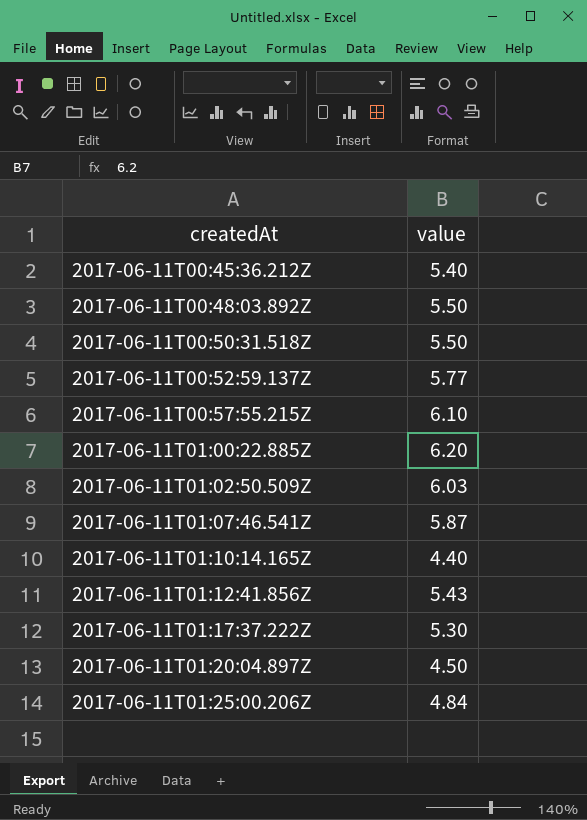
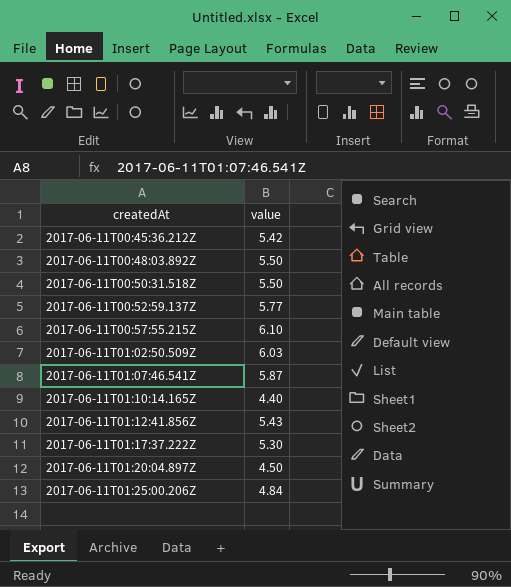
row 2017-06-11T01:00:22.885Z: 6.20 -> none
2017-06-11T00:45:36.212Z | value: 5.40 -> 5.42

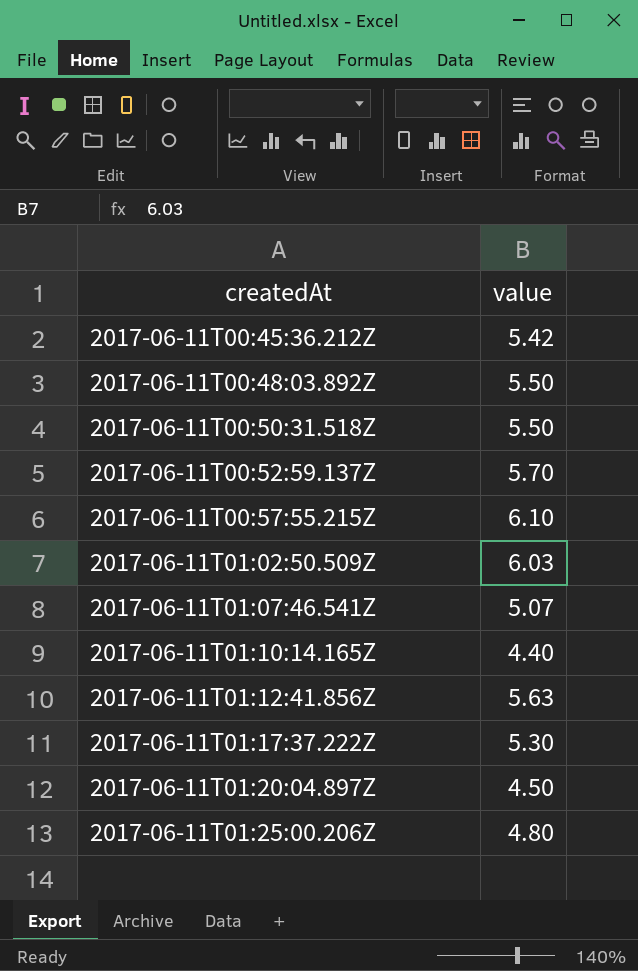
2017-06-11T00:52:59.137Z | value: 5.77 -> 5.70
2017-06-11T01:07:46.541Z | value: 5.87 -> 5.07
2017-06-11T01:12:41.856Z | value: 5.43 -> 5.63
2017-06-11T01:25:00.206Z | value: 4.84 -> 4.80

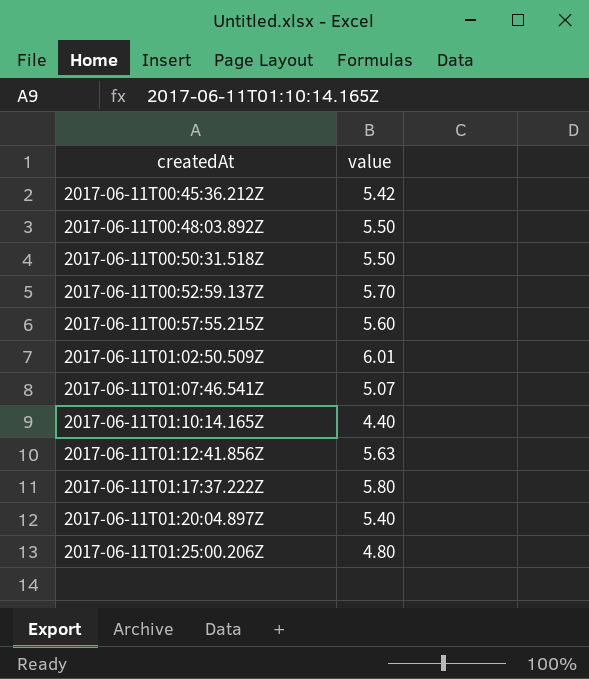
2017-06-11T00:57:55.215Z | value: 6.10 -> 5.60
2017-06-11T01:02:50.509Z | value: 6.03 -> 6.01
2017-06-11T01:17:37.222Z | value: 5.30 -> 5.80
2017-06-11T01:20:04.897Z | value: 4.50 -> 5.40

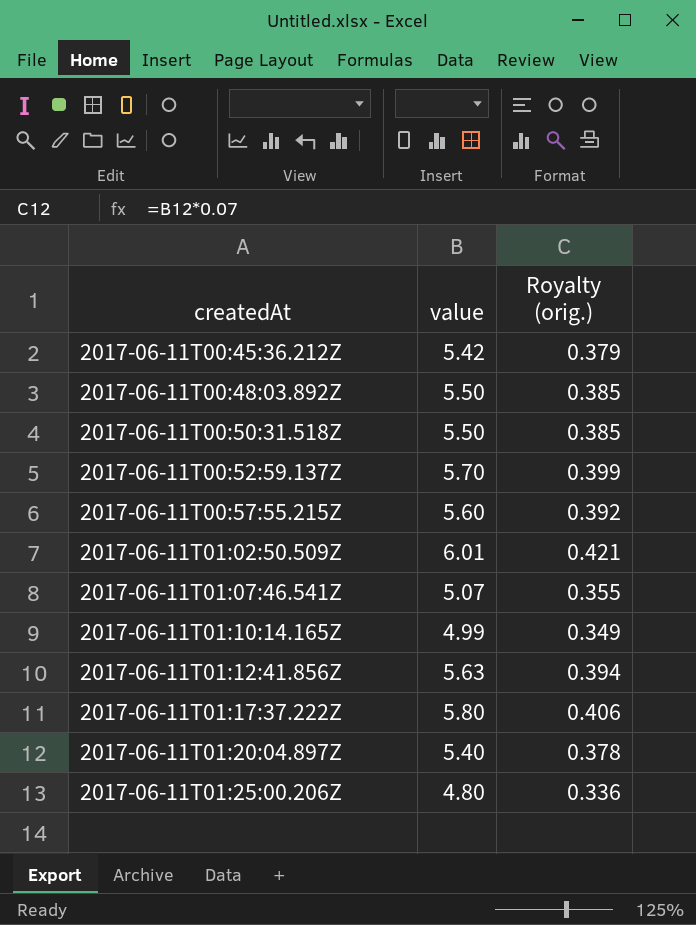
column Royalty (orig.) | formula: none -> [value] * 0.07
2017-06-11T01:10:14.165Z | value: 4.40 -> 4.99

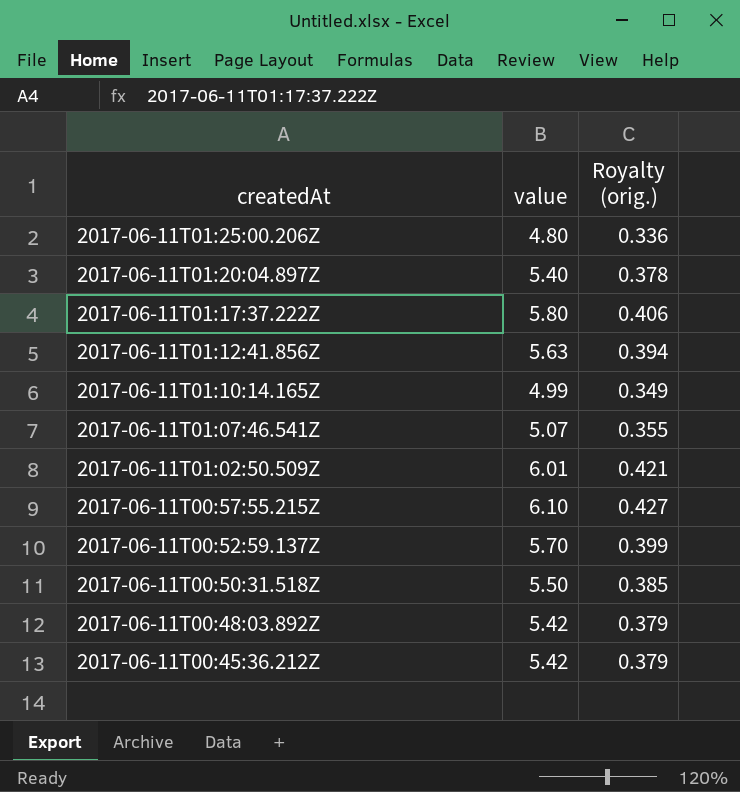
row order: createdAt ascending -> createdAt descending
2017-06-11T00:57:55.215Z | value: 5.60 -> 6.10
2017-06-11T00:57:55.215Z | Royalty (orig.): 0.392 -> 0.427
2017-06-11T00:48:03.892Z | value: 5.50 -> 5.42
2017-06-11T00:48:03.892Z | Royalty (orig.): 0.385 -> 0.379

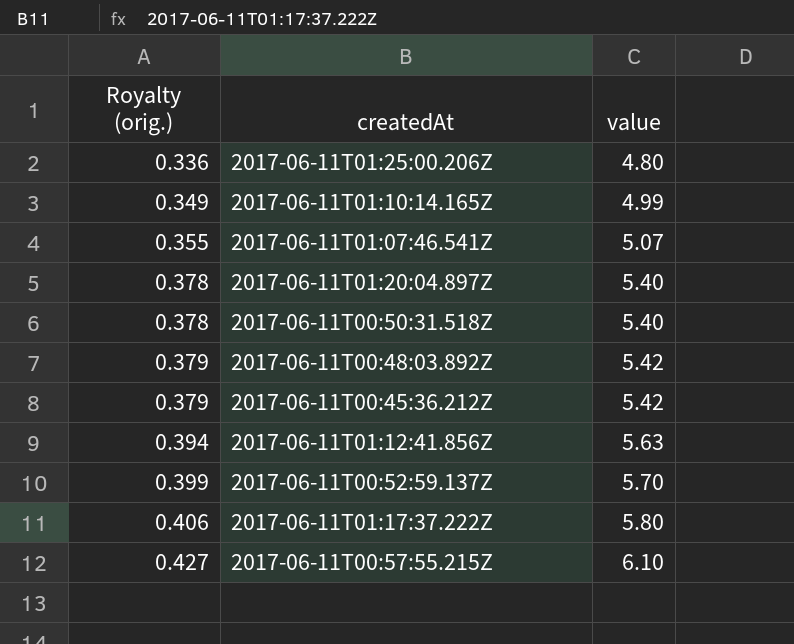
row order: createdAt descending -> Royalty (orig.) ascending
column Royalty (orig.) | position: 3 -> 1
row 2017-06-11T01:02:50.509Z: 6.01 | 0.421 -> none
2017-06-11T00:50:31.518Z | Royalty (orig.): 0.385 -> 0.378
2017-06-11T00:50:31.518Z | value: 5.50 -> 5.40

